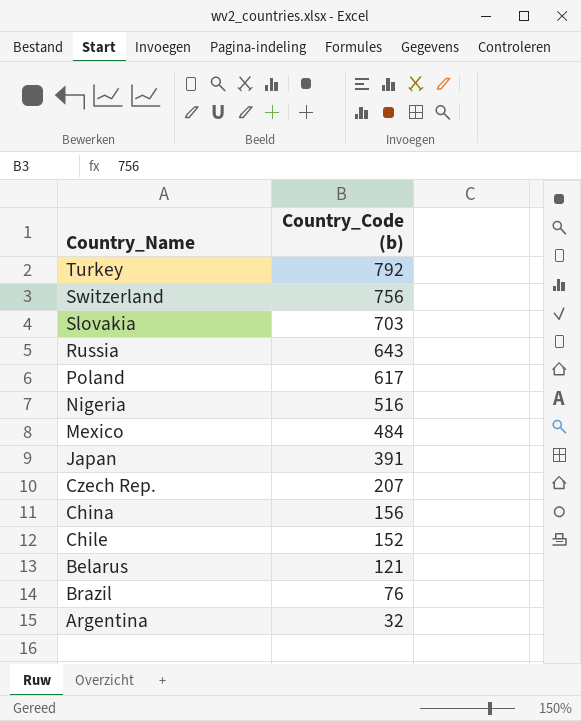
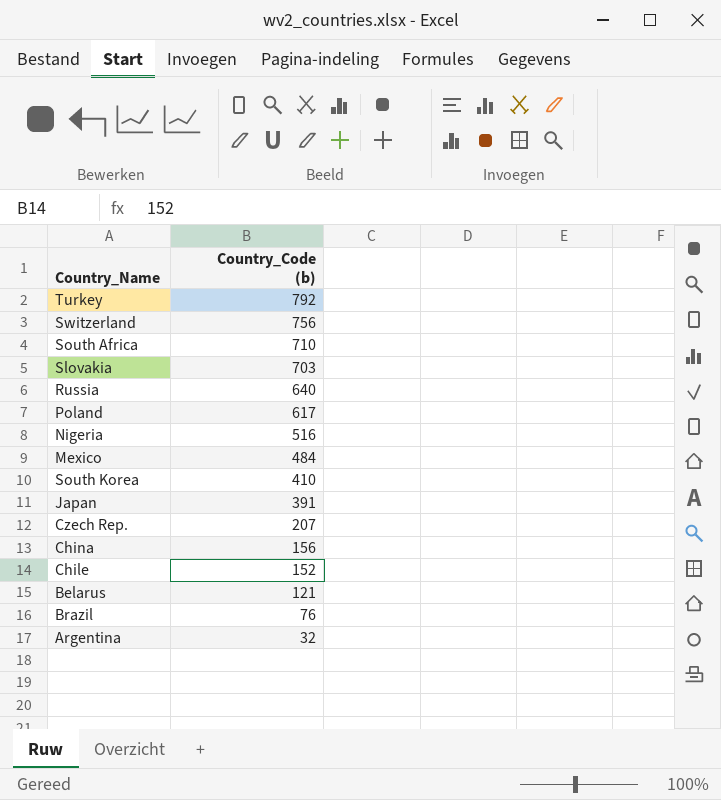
row South Africa: none -> 710
Russia | Country_Code (b): 643 -> 640
row South Korea: none -> 410

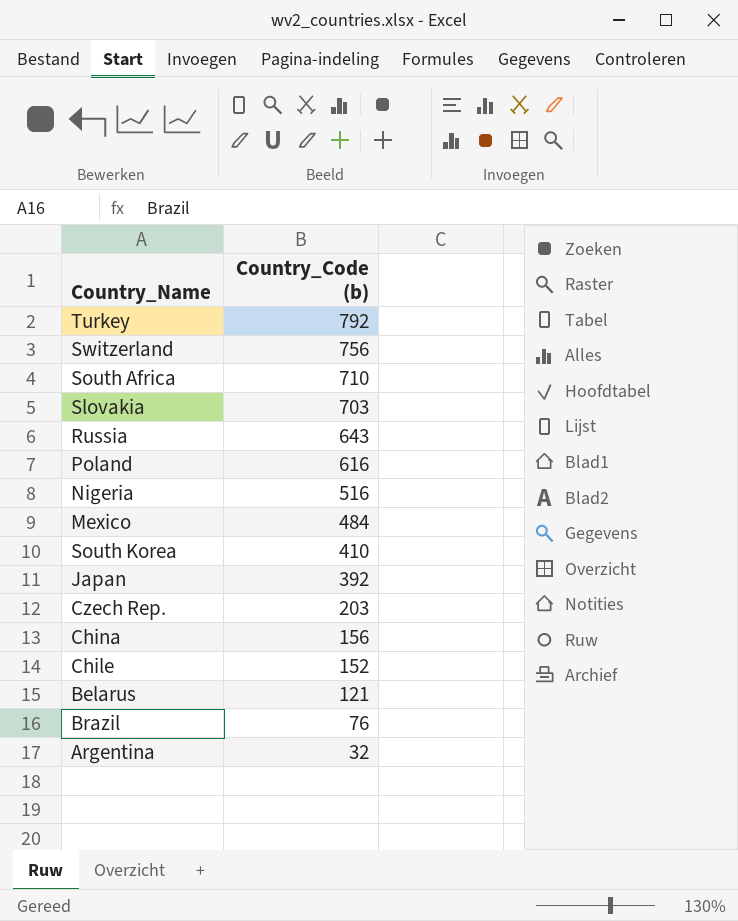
Russia | Country_Code (b): 640 -> 643
Poland | Country_Code (b): 617 -> 616
Japan | Country_Code (b): 391 -> 392
Czech Rep. | Country_Code (b): 207 -> 203

